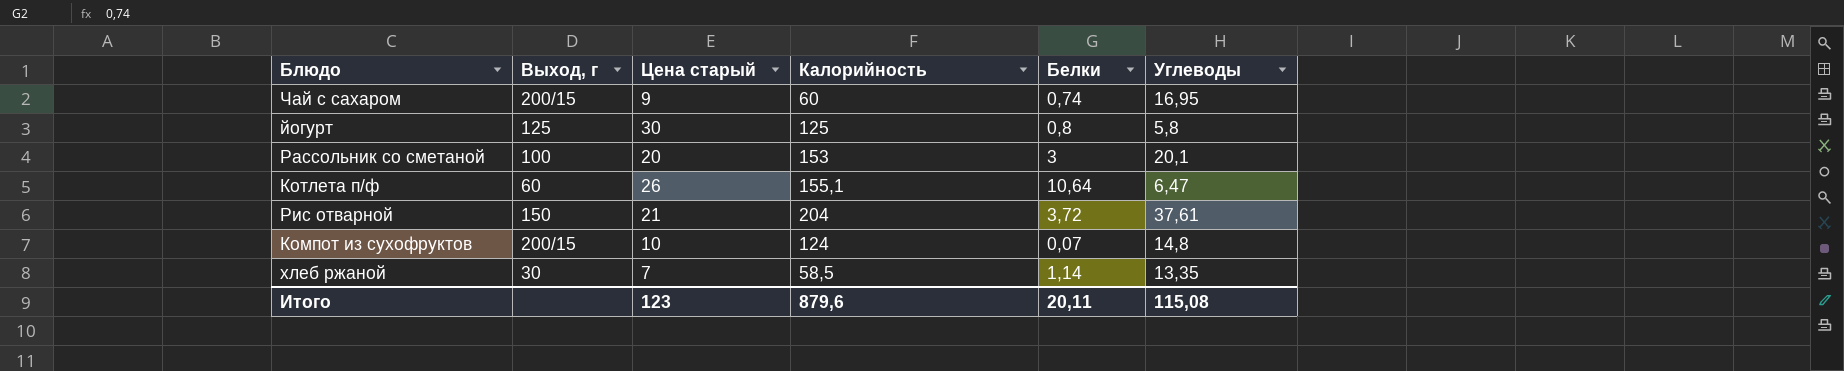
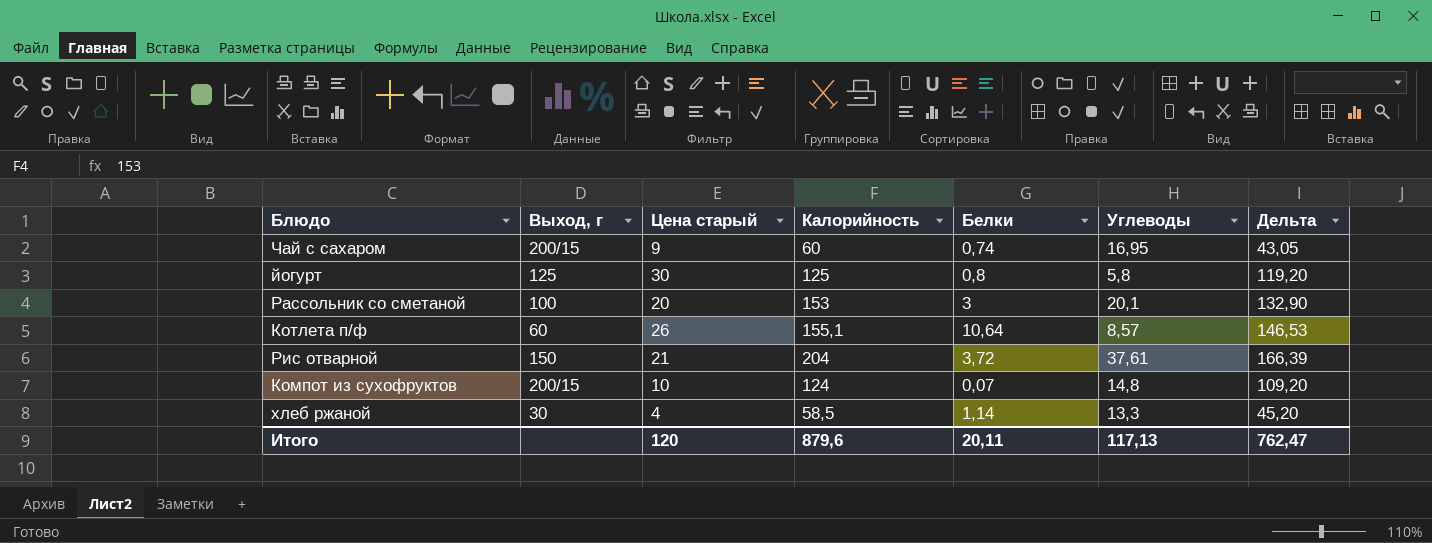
column Дельта | formula: none -> [Калорийность] - [Углеводы]
Котлета п/ф | Углеводы: 6,47 -> 8,57
хлеб ржаной | Цена старый: 7 -> 4
хлеб ржаной | Углеводы: 13,35 -> 13,3
Итого | Цена старый: 123 -> 120
Итого | Углеводы: 115,08 -> 117,13

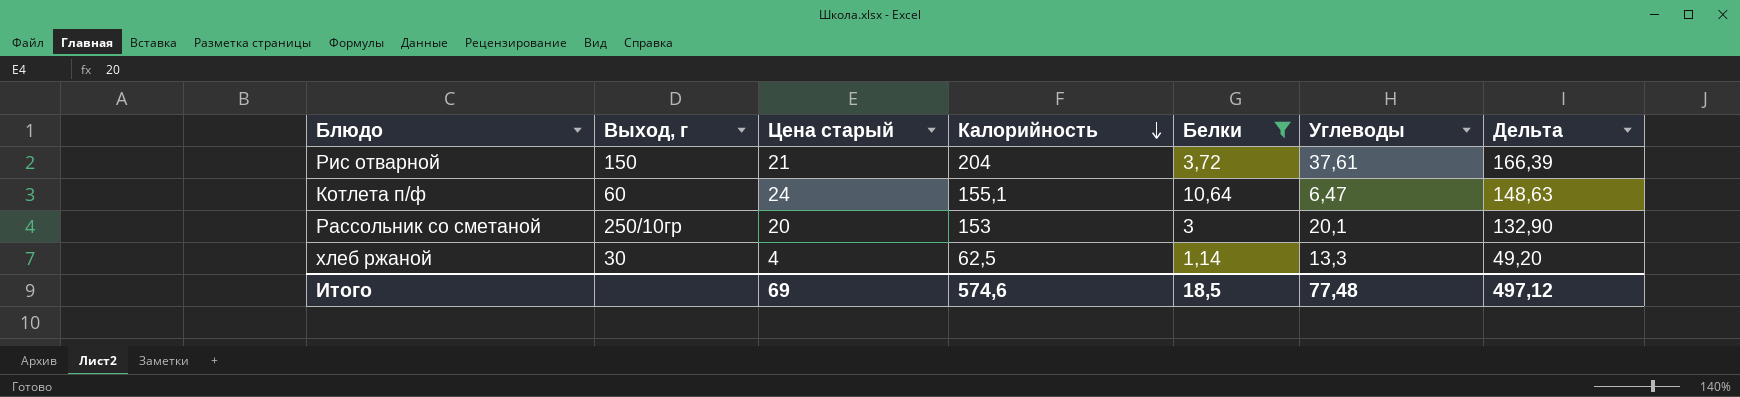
filter: none -> Белки >= 1,14
row order: none -> Калорийность descending
Котлета п/ф | Цена старый: 26 -> 24
Котлета п/ф | Углеводы: 8,57 -> 6,47
Котлета п/ф | Дельта: 146,53 -> 148,63
Рассольник со сметаной | Выход, г: 100 -> 250/10гр
хлеб ржаной | Калорийность: 58,5 -> 62,5
хлеб ржаной | Дельта: 45,20 -> 49,20
Итого | Цена старый: 120 -> 69
Итого | Калорийность: 879,6 -> 574,6
Итого | Белки: 20,11 -> 18,5
Итого | Углеводы: 117,13 -> 77,48
Итого | Дельта: 762,47 -> 497,12

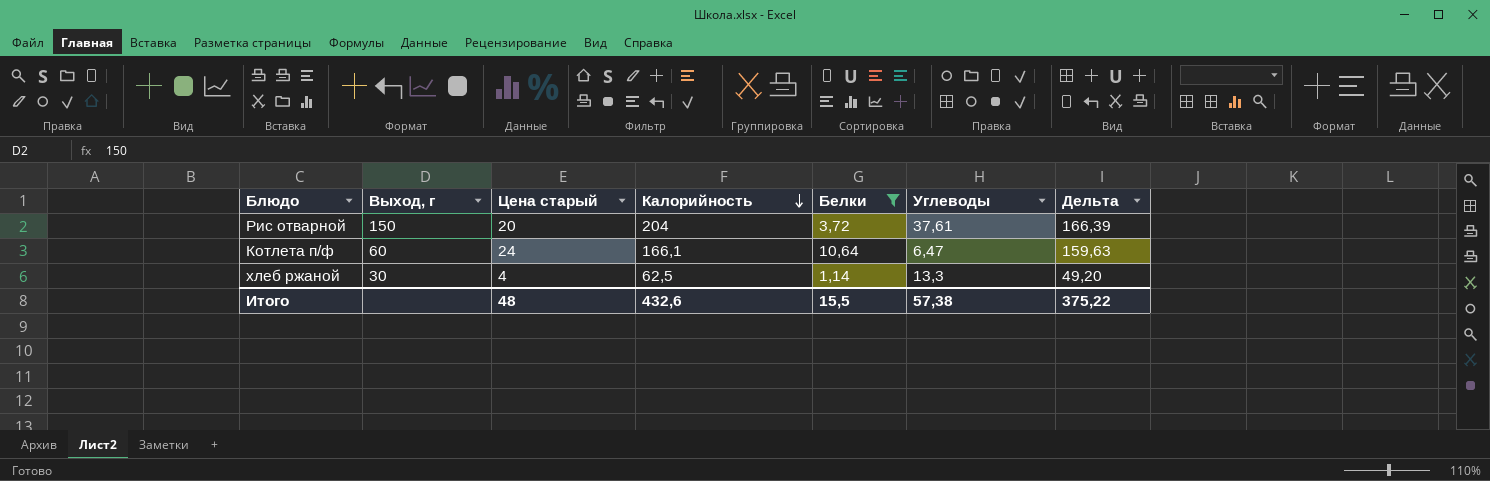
row Рассольник со сметаной: 250/10гр | 20 | 153 | 3 | 20,1 | 132,90 -> none
Рис отварной | Цена старый: 21 -> 20
Котлета п/ф | Калорийность: 155,1 -> 166,1
Котлета п/ф | Дельта: 148,63 -> 159,63
Итого | Цена старый: 69 -> 48
Итого | Калорийность: 574,6 -> 432,6
Итого | Белки: 18,5 -> 15,5
Итого | Углеводы: 77,48 -> 57,38
Итого | Дельта: 497,12 -> 375,22

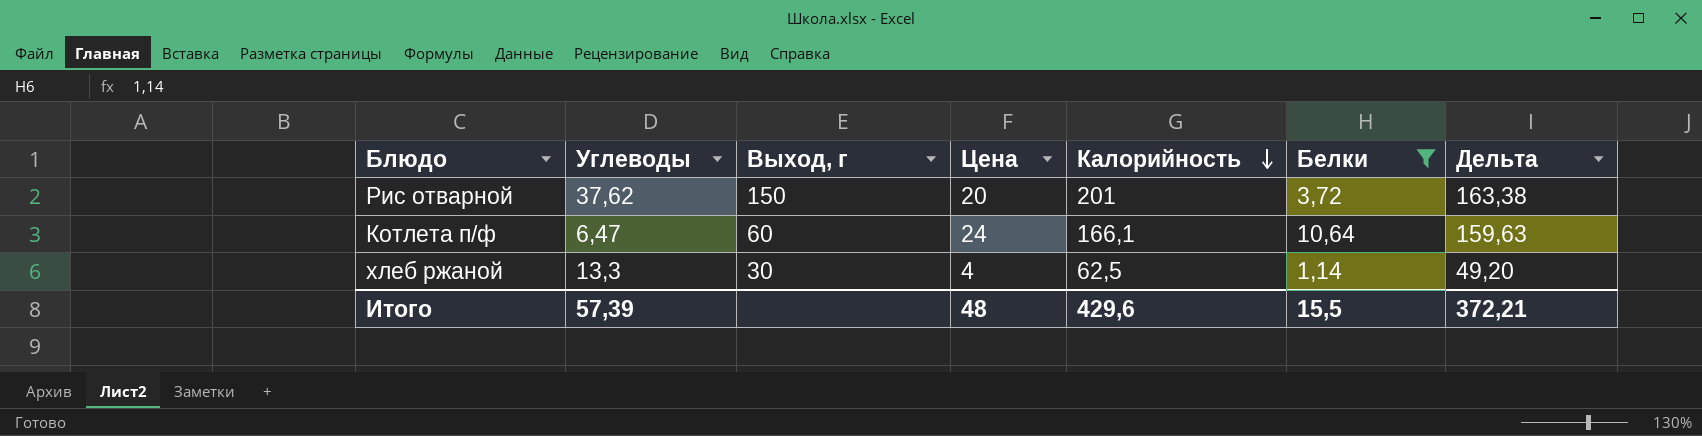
column Углеводы | position: 6 -> 2
column name: Цена старый -> Цена
Рис отварной | Углеводы: 37,61 -> 37,62
Рис отварной | Калорийность: 204 -> 201
Рис отварной | Дельта: 166,39 -> 163,38
Итого | Углеводы: 57,38 -> 57,39
Итого | Калорийность: 432,6 -> 429,6
Итого | Дельта: 375,22 -> 372,21

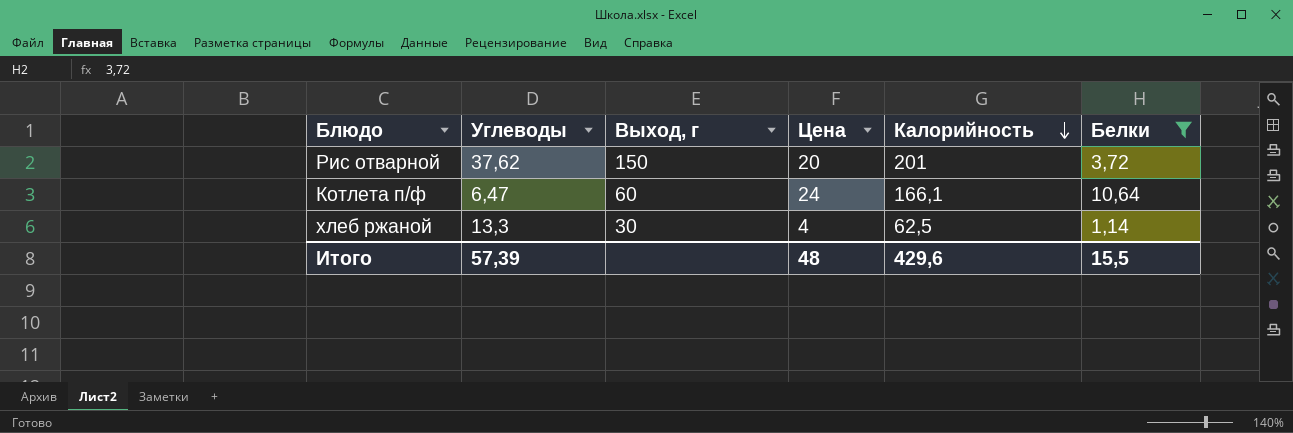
column Дельта | formula: [Калорийность] - [Углеводы] -> none

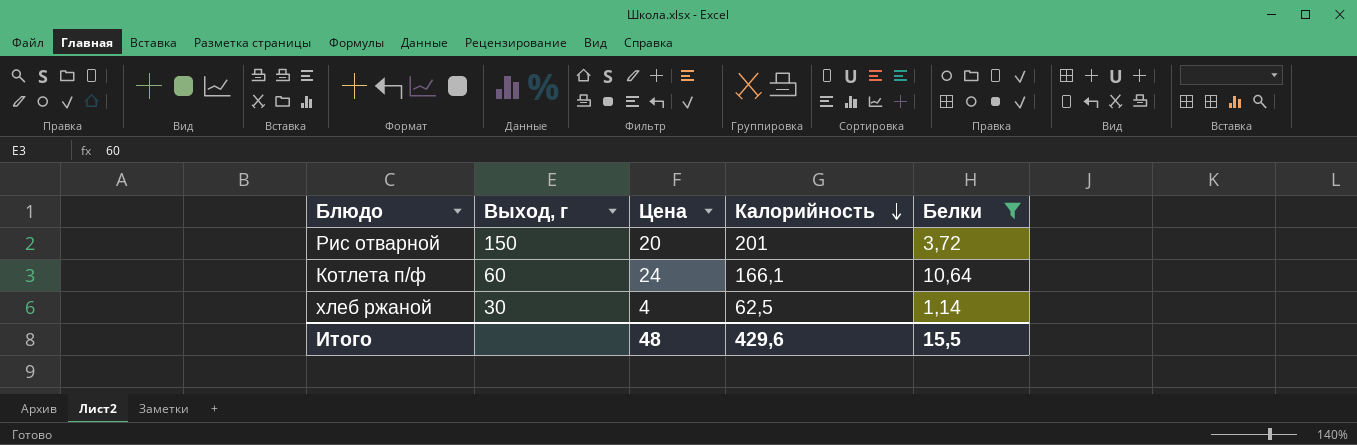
column Углеводы | position: 2 -> none

